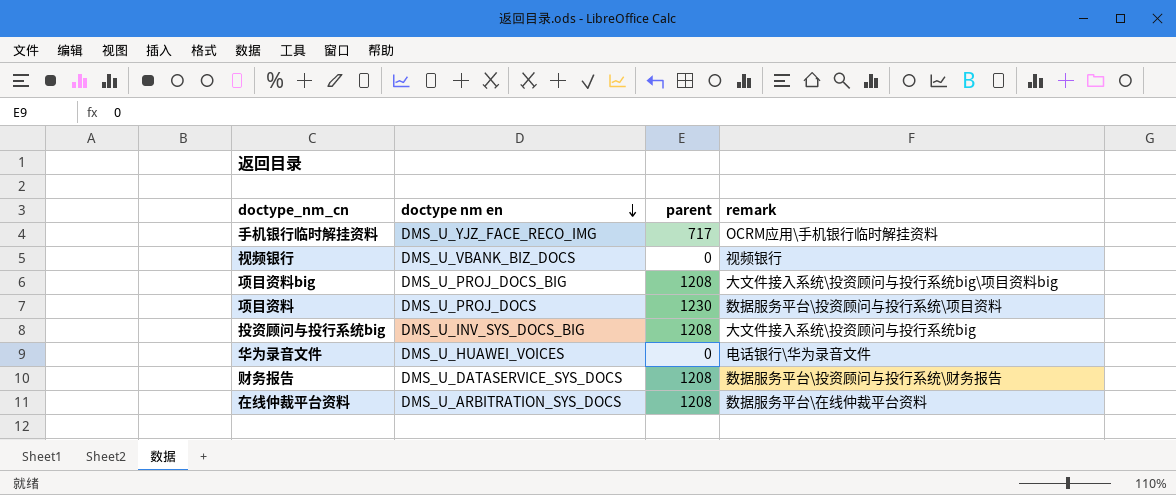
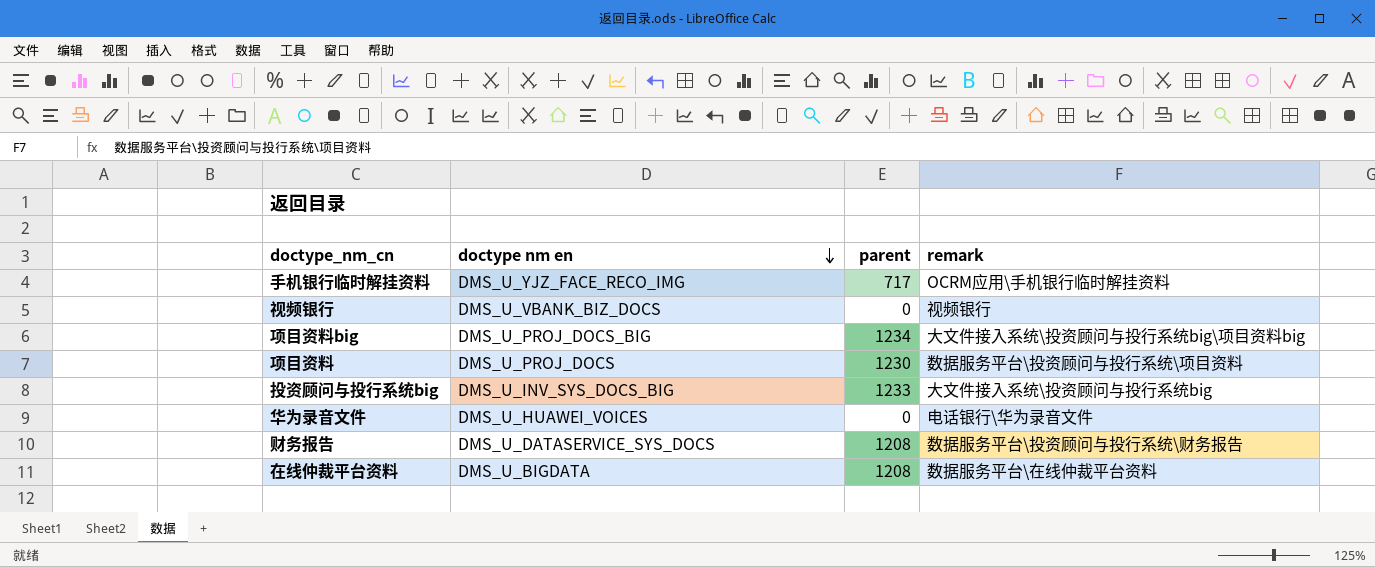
项目资料big | parent: 1208 -> 1234
投资顾问与投行系统big | parent: 1208 -> 1233
在线仲裁平台资料 | doctype nm en: DMS_U_ARBITRATION_SYS_DOCS -> DMS_U_BIGDATA

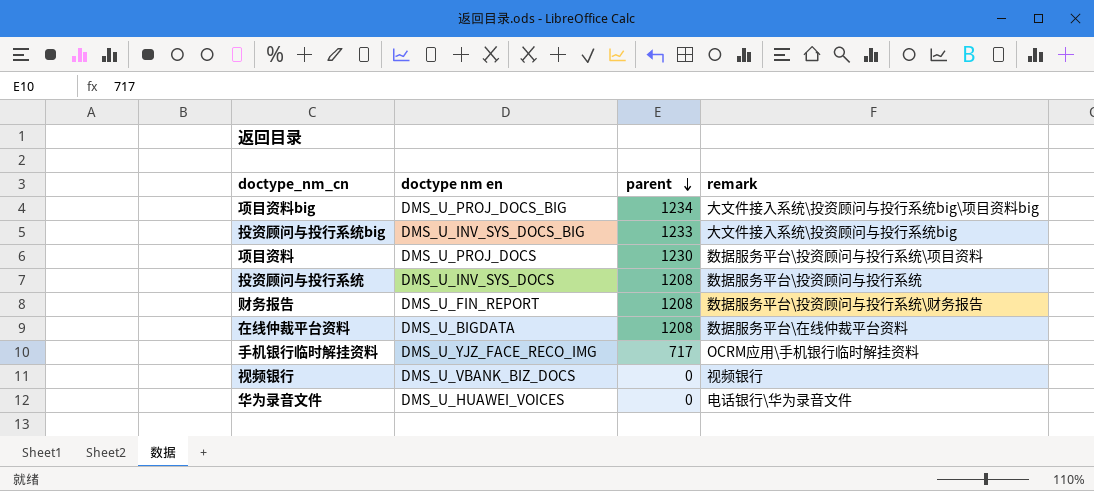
row order: doctype nm en descending -> parent descending
row 投资顾问与投行系统: none -> DMS_U_INV_SYS_DOCS | 1208 | 数据服务平台\投资顾问与投行系统
财务报告 | doctype nm en: DMS_U_DATASERVICE_SYS_DOCS -> DMS_U_FIN_REPORT

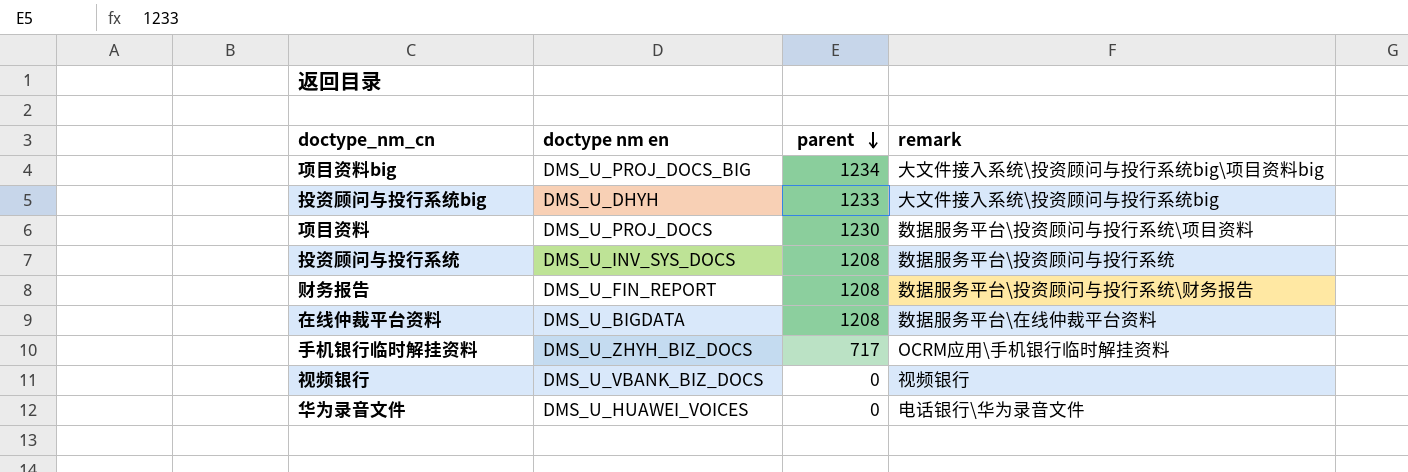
投资顾问与投行系统big | doctype nm en: DMS_U_INV_SYS_DOCS_BIG -> DMS_U_DHYH
手机银行临时解挂资料 | doctype nm en: DMS_U_YJZ_FACE_RECO_IMG -> DMS_U_ZHYH_BIZ_DOCS

